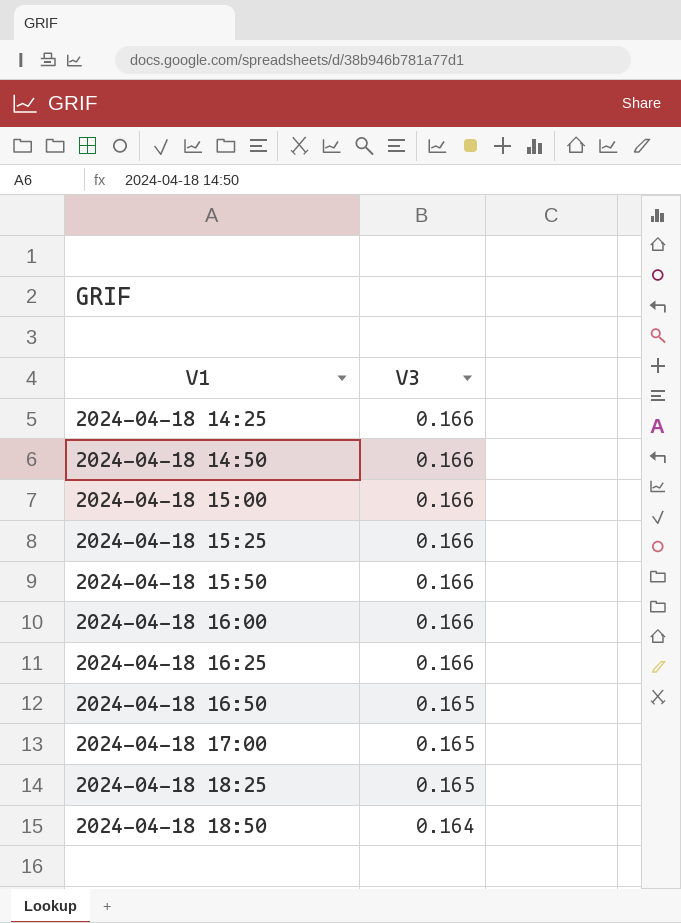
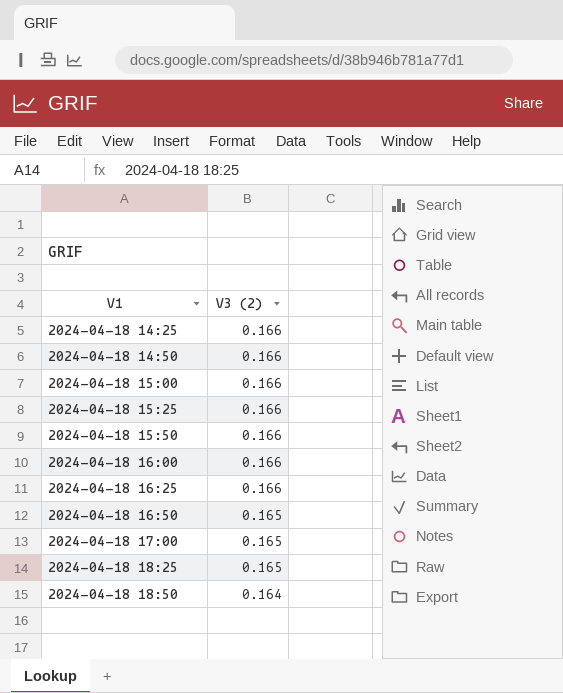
column name: V3 -> V3 (2)

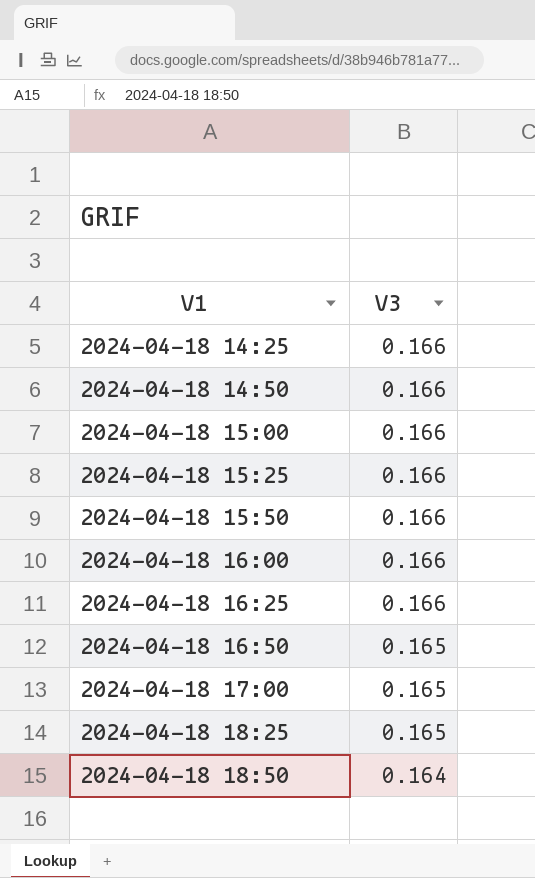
column name: V3 (2) -> V3

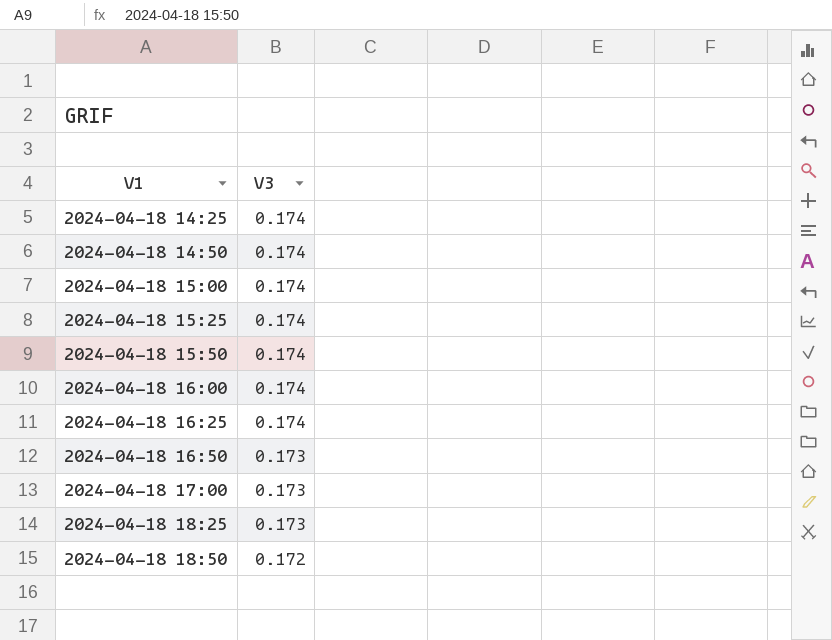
2024-04-18 14:25 | V3: 0.166 -> 0.174
2024-04-18 14:50 | V3: 0.166 -> 0.174
2024-04-18 15:00 | V3: 0.166 -> 0.174
2024-04-18 15:25 | V3: 0.166 -> 0.174
2024-04-18 15:50 | V3: 0.166 -> 0.174
2024-04-18 16:00 | V3: 0.166 -> 0.174
2024-04-18 16:25 | V3: 0.166 -> 0.174
2024-04-18 16:50 | V3: 0.165 -> 0.173
2024-04-18 17:00 | V3: 0.165 -> 0.173
2024-04-18 18:25 | V3: 0.165 -> 0.173
2024-04-18 18:50 | V3: 0.164 -> 0.172

